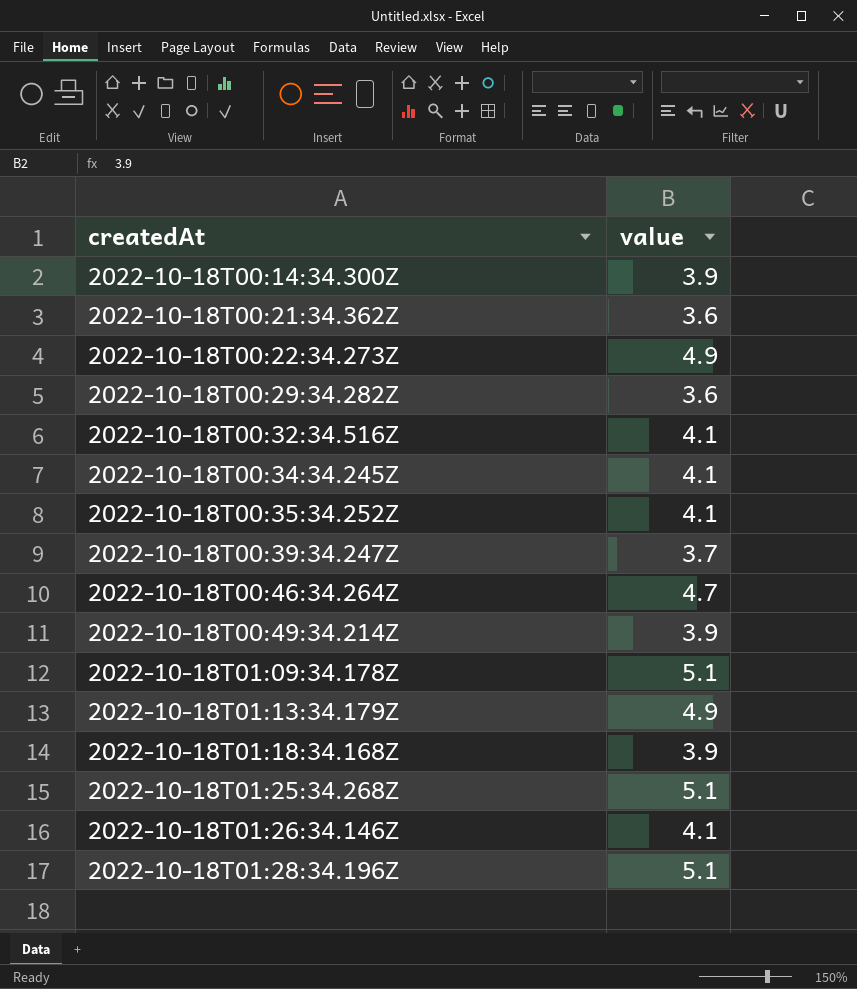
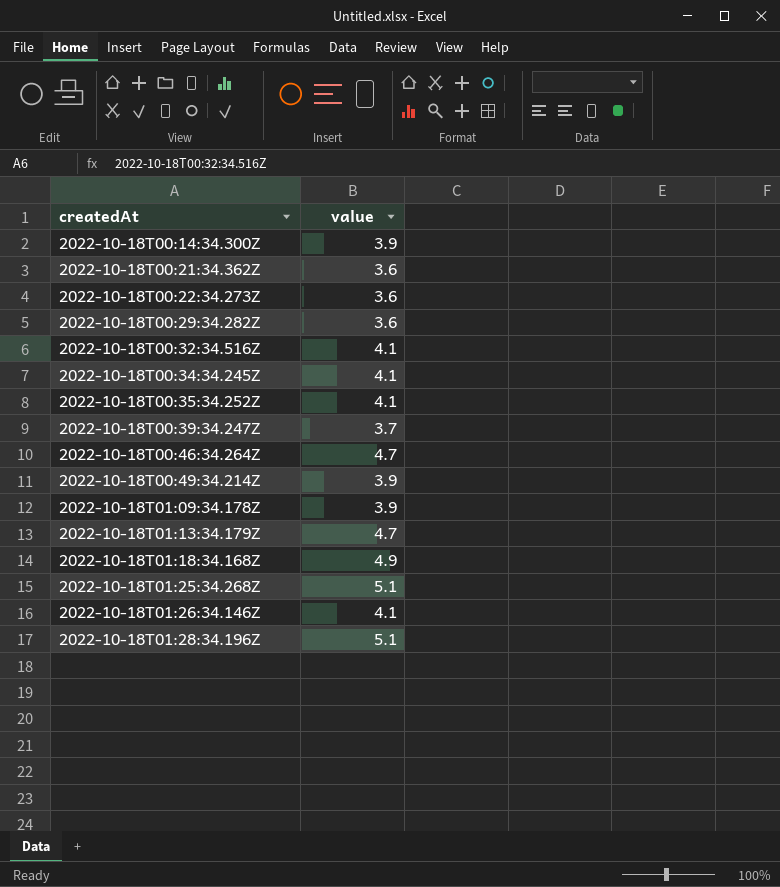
2022-10-18T00:22:34.273Z | value: 4.9 -> 3.6
2022-10-18T01:09:34.178Z | value: 5.1 -> 3.9
2022-10-18T01:13:34.179Z | value: 4.9 -> 4.7
2022-10-18T01:18:34.168Z | value: 3.9 -> 4.9

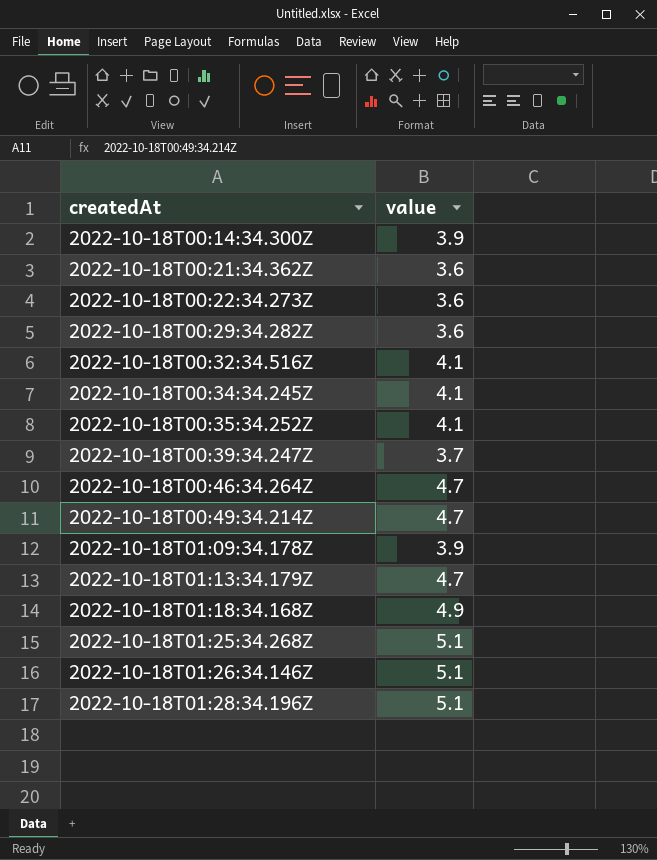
2022-10-18T00:49:34.214Z | value: 3.9 -> 4.7
2022-10-18T01:26:34.146Z | value: 4.1 -> 5.1

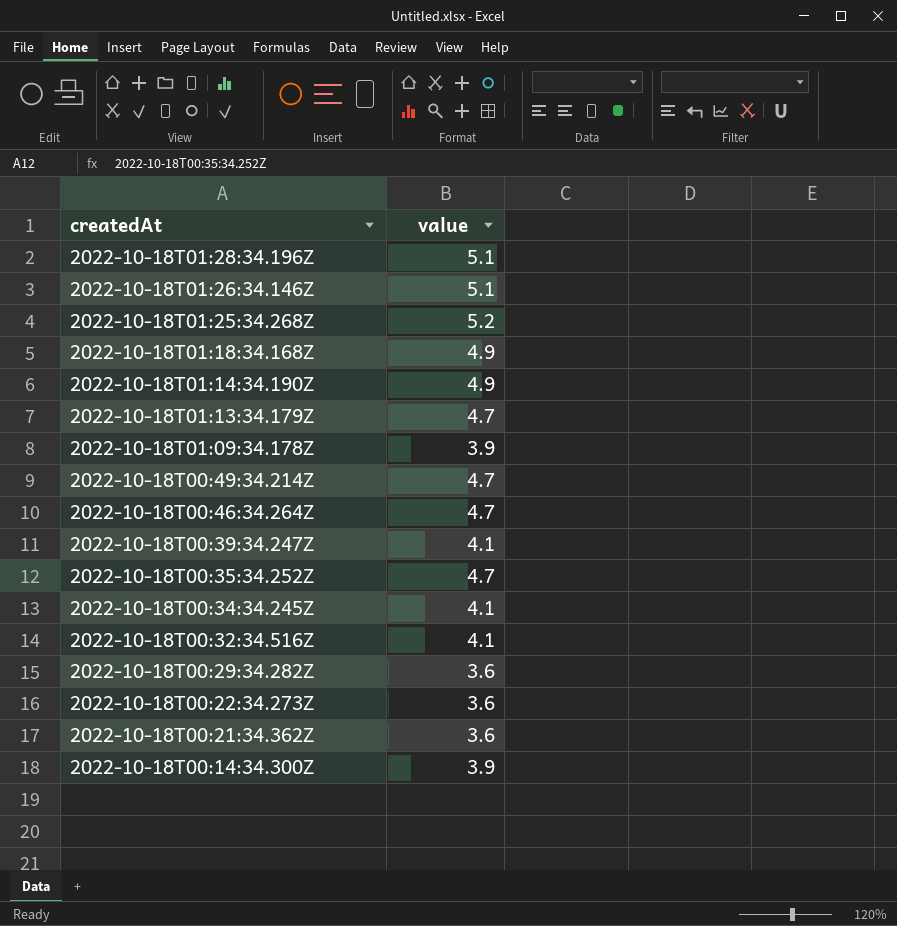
row order: createdAt ascending -> createdAt descending
2022-10-18T01:25:34.268Z | value: 5.1 -> 5.2
row 2022-10-18T01:14:34.190Z: none -> 4.9
2022-10-18T00:39:34.247Z | value: 3.7 -> 4.1
2022-10-18T00:35:34.252Z | value: 4.1 -> 4.7

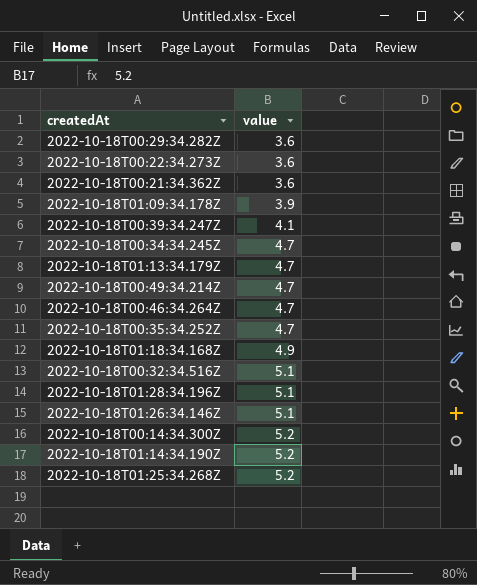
row order: createdAt descending -> value ascending
2022-10-18T00:34:34.245Z | value: 4.1 -> 4.7
2022-10-18T00:32:34.516Z | value: 4.1 -> 5.1
2022-10-18T00:14:34.300Z | value: 3.9 -> 5.2
2022-10-18T01:14:34.190Z | value: 4.9 -> 5.2

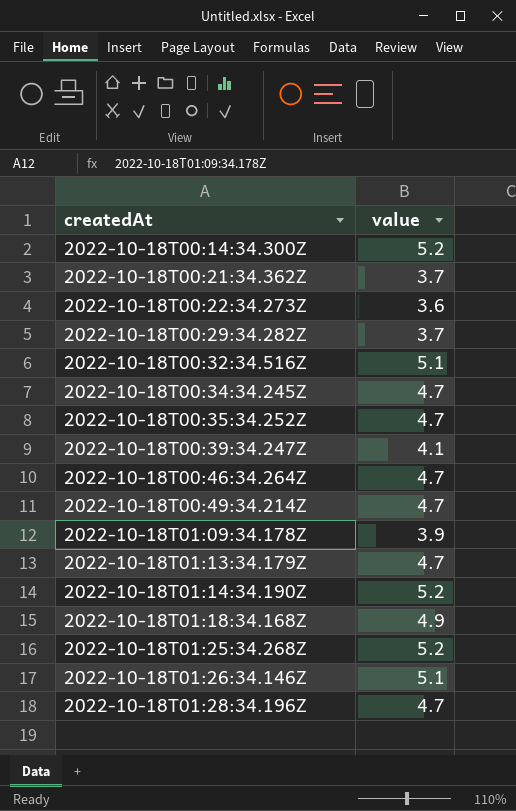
row order: value ascending -> createdAt ascending
2022-10-18T00:21:34.362Z | value: 3.6 -> 3.7
2022-10-18T00:29:34.282Z | value: 3.6 -> 3.7
2022-10-18T01:28:34.196Z | value: 5.1 -> 4.7

